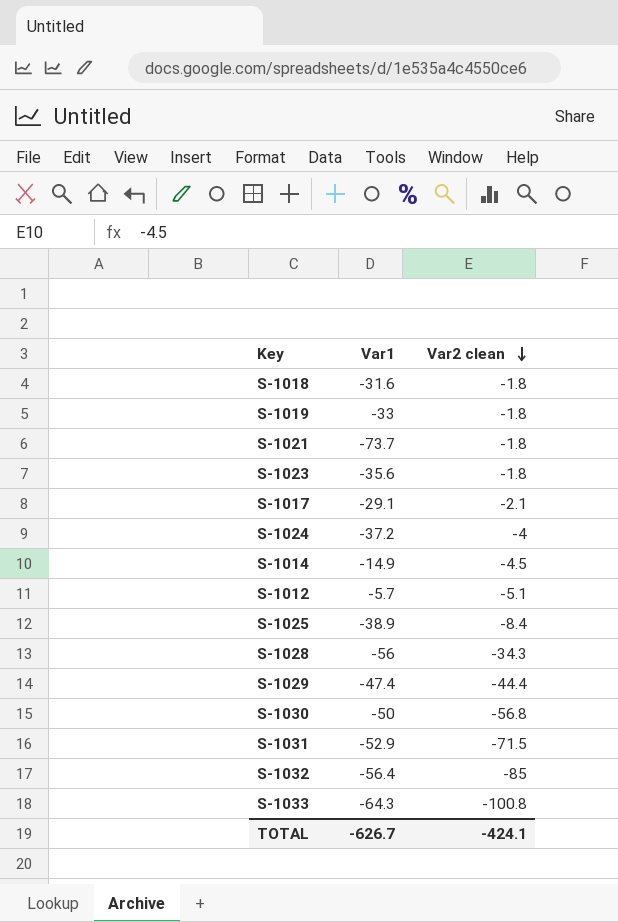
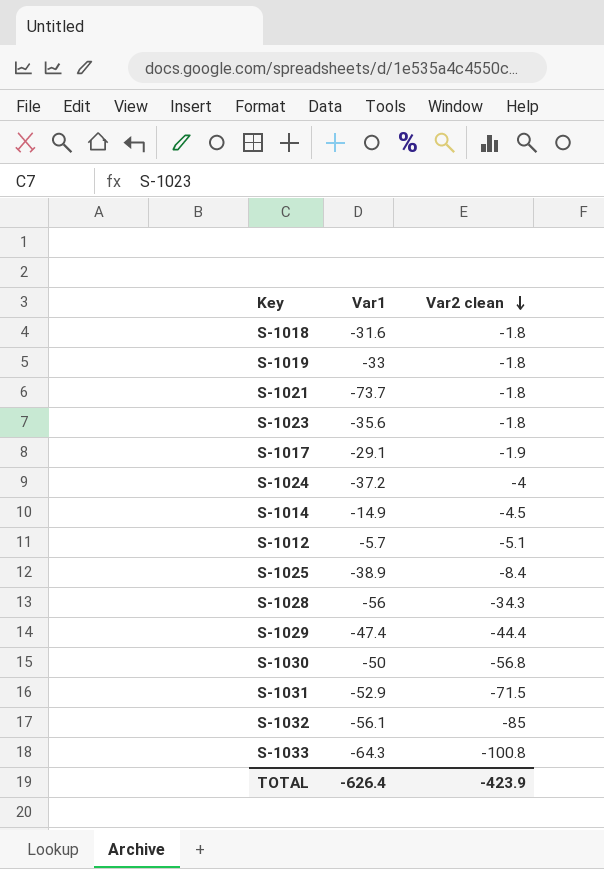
S-1017 | Var2 clean: -2.1 -> -1.9
S-1032 | Var1: -56.4 -> -56.1
TOTAL | Var1: -626.7 -> -626.4
TOTAL | Var2 clean: -424.1 -> -423.9

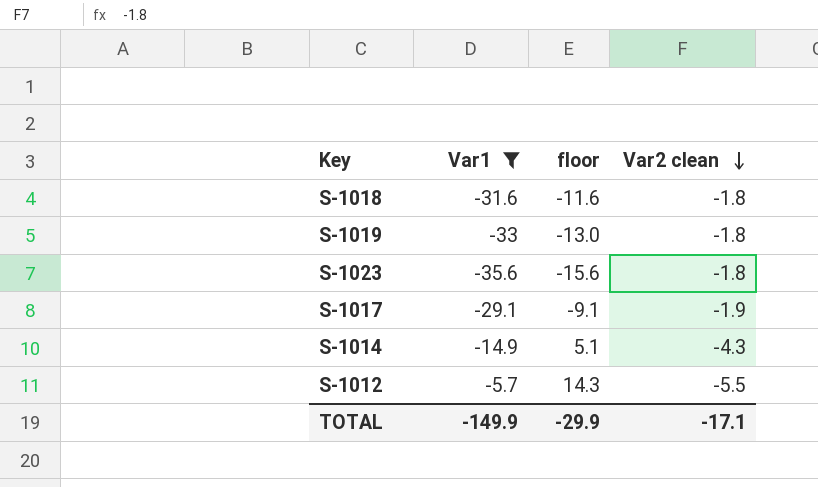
filter: none -> Var1 >= -35.6
column floor | formula: none -> [Var1] + 20
S-1014 | Var2 clean: -4.5 -> -4.3
S-1012 | Var2 clean: -5.1 -> -5.5
TOTAL | Var1: -626.4 -> -149.9
TOTAL | Var2 clean: -423.9 -> -17.1

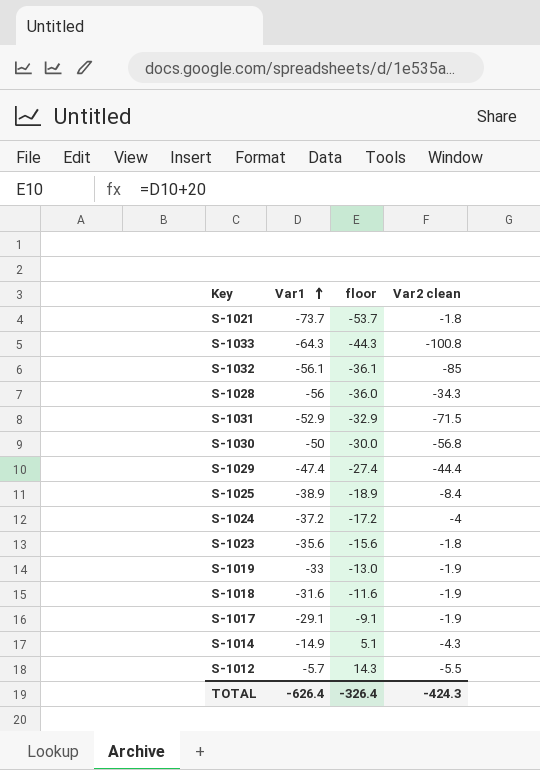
filter: Var1 >= -35.6 -> none
row order: Var2 clean descending -> Var1 ascending
S-1019 | Var2 clean: -1.8 -> -1.9
S-1018 | Var2 clean: -1.8 -> -1.9
TOTAL | Var1: -149.9 -> -626.4
TOTAL | floor: -29.9 -> -326.4
TOTAL | Var2 clean: -17.1 -> -424.3

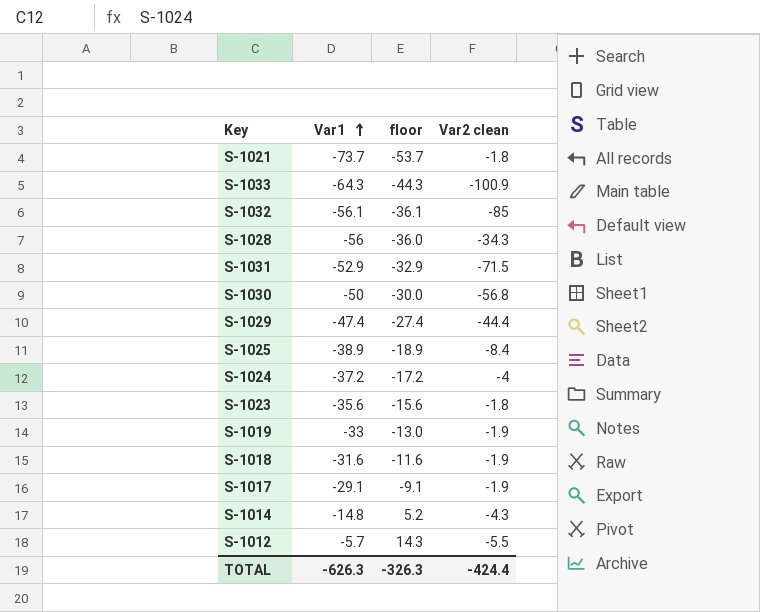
S-1033 | Var2 clean: -100.8 -> -100.9
S-1014 | Var1: -14.9 -> -14.8
S-1014 | floor: 5.1 -> 5.2
TOTAL | Var1: -626.4 -> -626.3
TOTAL | floor: -326.4 -> -326.3
TOTAL | Var2 clean: -424.3 -> -424.4

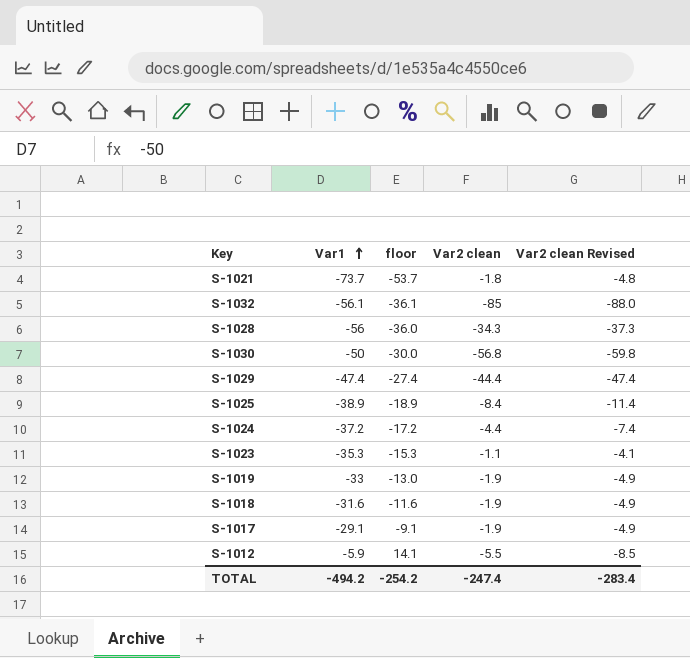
column Var2 clean Revised | formula: none -> [Var2 clean] - 3
row S-1033: -64.3 | -44.3 | -100.9 -> none
row S-1031: -52.9 | -32.9 | -71.5 -> none
row S-1014: -14.8 | 5.2 | -4.3 -> none
S-1024 | Var2 clean: -4 -> -4.4
S-1023 | Var1: -35.6 -> -35.3
S-1023 | floor: -15.6 -> -15.3
S-1023 | Var2 clean: -1.8 -> -1.1
S-1012 | Var1: -5.7 -> -5.9
S-1012 | floor: 14.3 -> 14.1
TOTAL | Var1: -626.3 -> -494.2
TOTAL | floor: -326.3 -> -254.2
TOTAL | Var2 clean: -424.4 -> -247.4

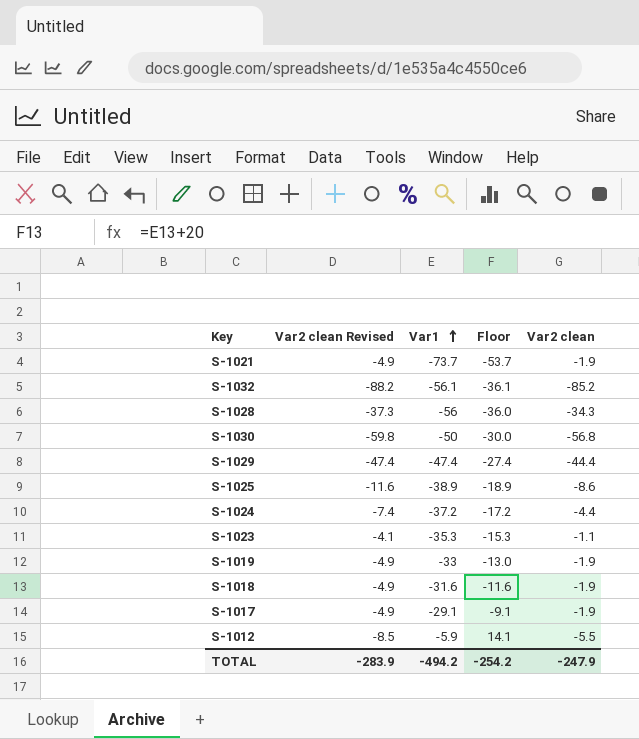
column Var2 clean Revised | position: 5 -> 2
column name: floor -> Floor
S-1021 | Var2 clean Revised: -4.8 -> -4.9
S-1021 | Var2 clean: -1.8 -> -1.9
S-1032 | Var2 clean Revised: -88.0 -> -88.2
S-1032 | Var2 clean: -85 -> -85.2
S-1025 | Var2 clean Revised: -11.4 -> -11.6
S-1025 | Var2 clean: -8.4 -> -8.6
TOTAL | Var2 clean Revised: -283.4 -> -283.9
TOTAL | Var2 clean: -247.4 -> -247.9

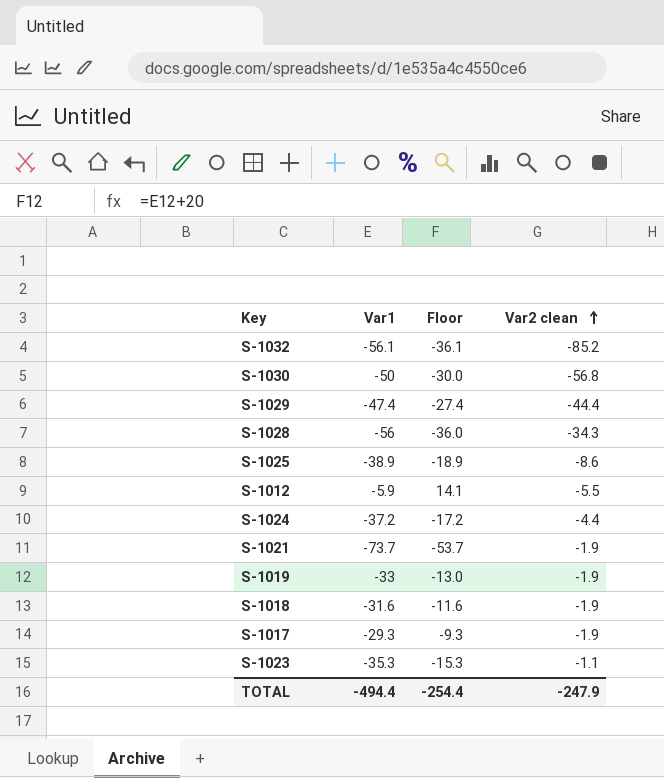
row order: Var1 ascending -> Var2 clean ascending
column Var2 clean Revised | formula: [Var2 clean] - 3 -> none
S-1017 | Var1: -29.1 -> -29.3
S-1017 | Floor: -9.1 -> -9.3
TOTAL | Var1: -494.2 -> -494.4
TOTAL | Floor: -254.2 -> -254.4

